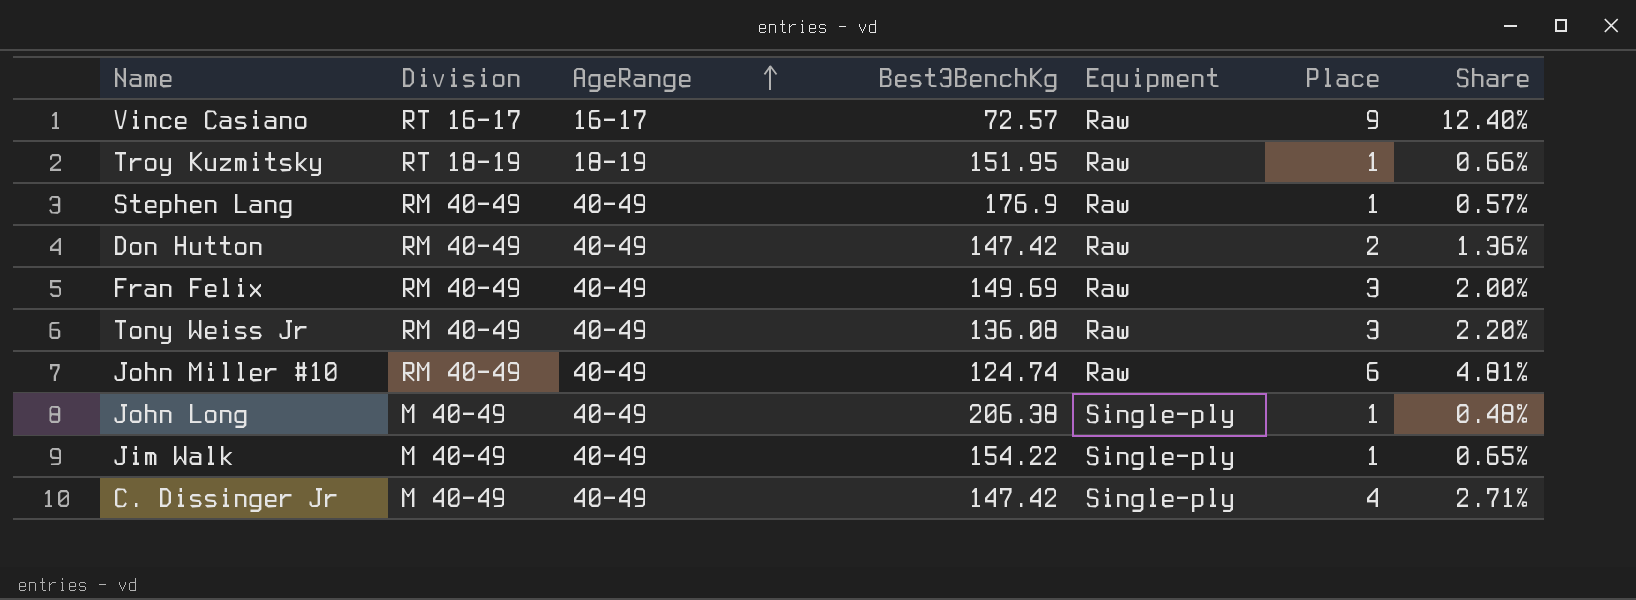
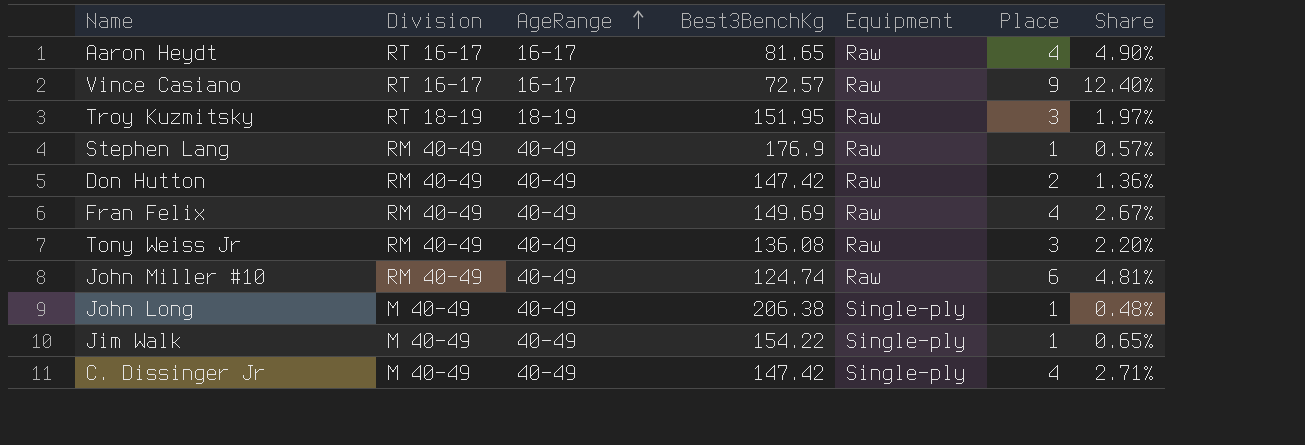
row Aaron Heydt: none -> RT 16-17 | 16-17 | 81.65 | Raw | 4 | 4.90%
Troy Kuzmitsky | Place: 1 -> 3
Troy Kuzmitsky | Share: 0.66% -> 1.97%
Fran Felix | Place: 3 -> 4
Fran Felix | Share: 2.00% -> 2.67%

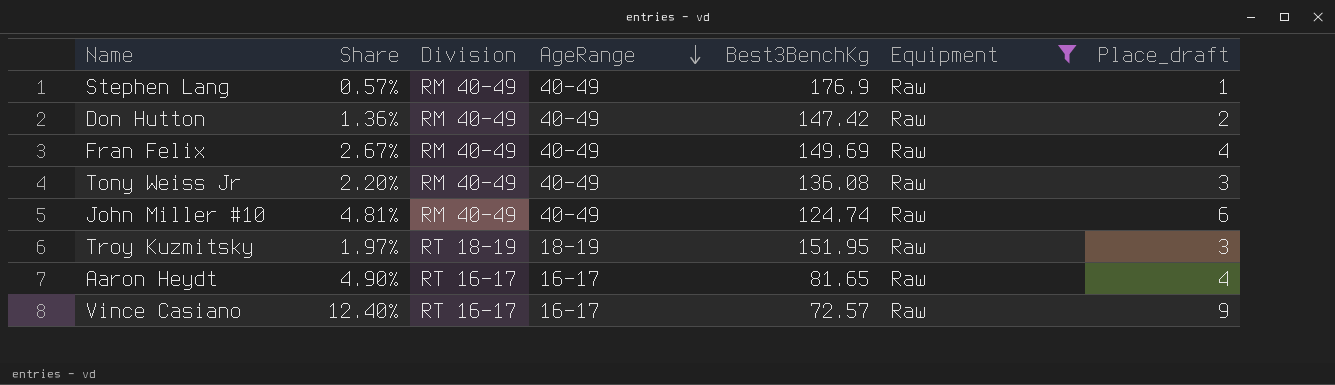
filter: none -> Equipment = Raw
row order: AgeRange ascending -> AgeRange descending
column Share | position: 7 -> 2
column name: Place -> Place_draft

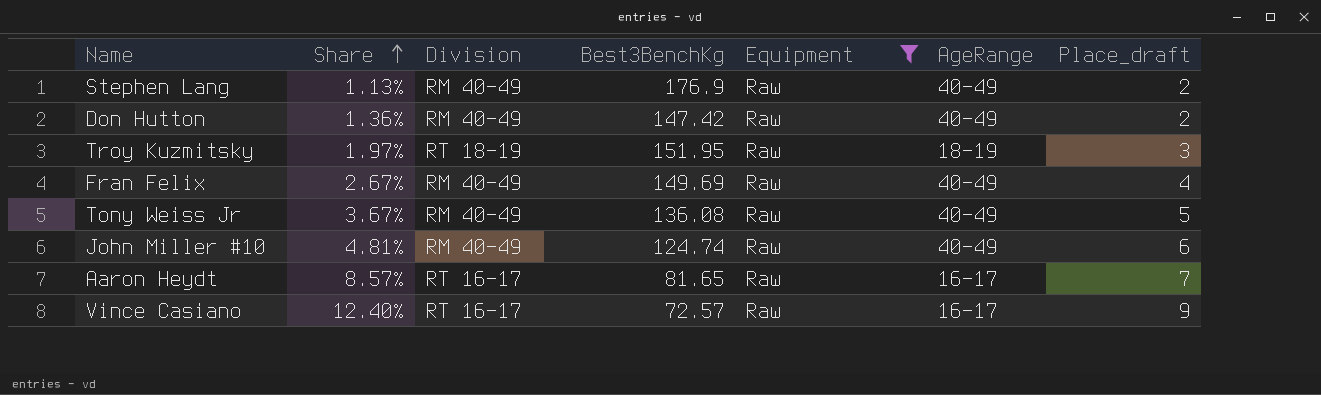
row order: AgeRange descending -> Share ascending
column AgeRange | position: 4 -> 6
Stephen Lang | Share: 0.57% -> 1.13%
Stephen Lang | Place_draft: 1 -> 2
Tony Weiss Jr | Share: 2.20% -> 3.67%
Tony Weiss Jr | Place_draft: 3 -> 5
Aaron Heydt | Share: 4.90% -> 8.57%
Aaron Heydt | Place_draft: 4 -> 7

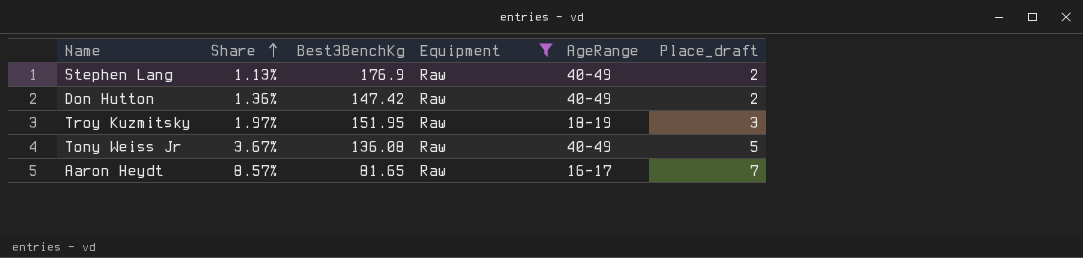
column Division | position: 3 -> none
row Fran Felix: 2.67% | RM 40-49 | 149.69 | Raw | 40-49 | 4 -> none
row John Miller #10: 4.81% | RM 40-49 | 124.74 | Raw | 40-49 | 6 -> none
row Vince Casiano: 12.40% | RT 16-17 | 72.57 | Raw | 16-17 | 9 -> none

